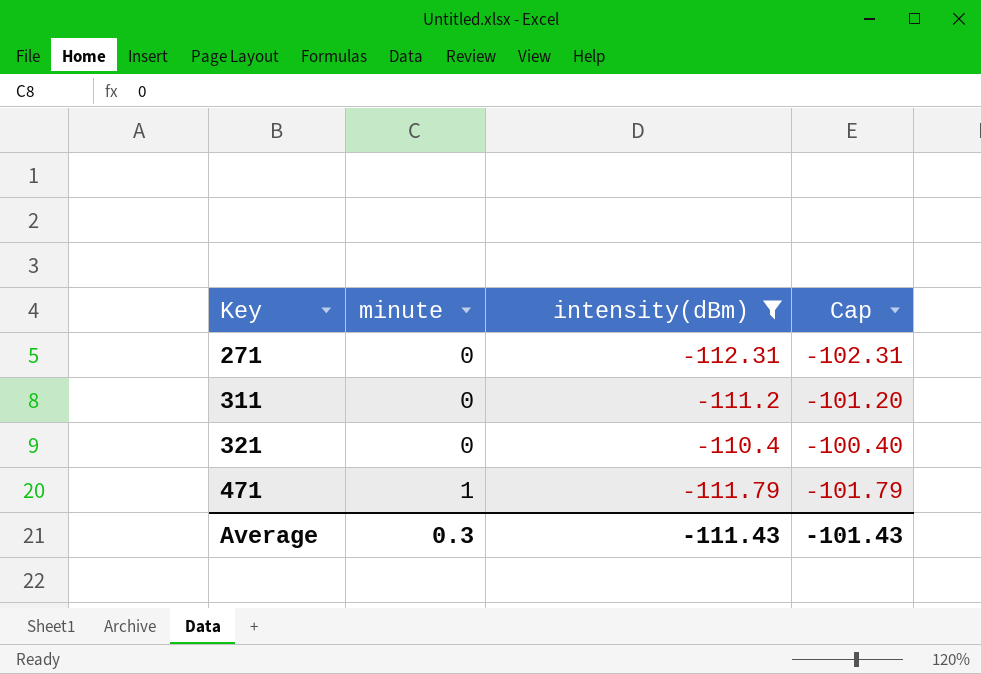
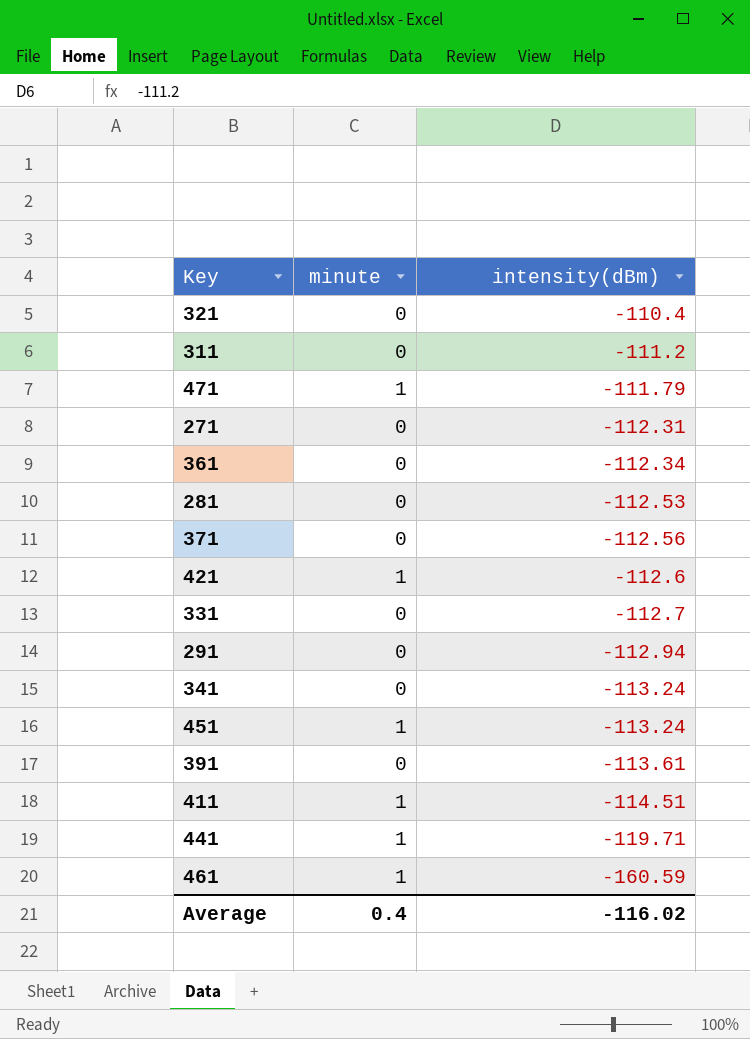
filter: intensity(dBm) >= -112.31 -> none
row order: Key ascending -> intensity(dBm) descending
column Cap | formula: [intensity(dBm)] + 10 -> none
Average | minute: 0.3 -> 0.4
Average | intensity(dBm): -111.43 -> -116.02

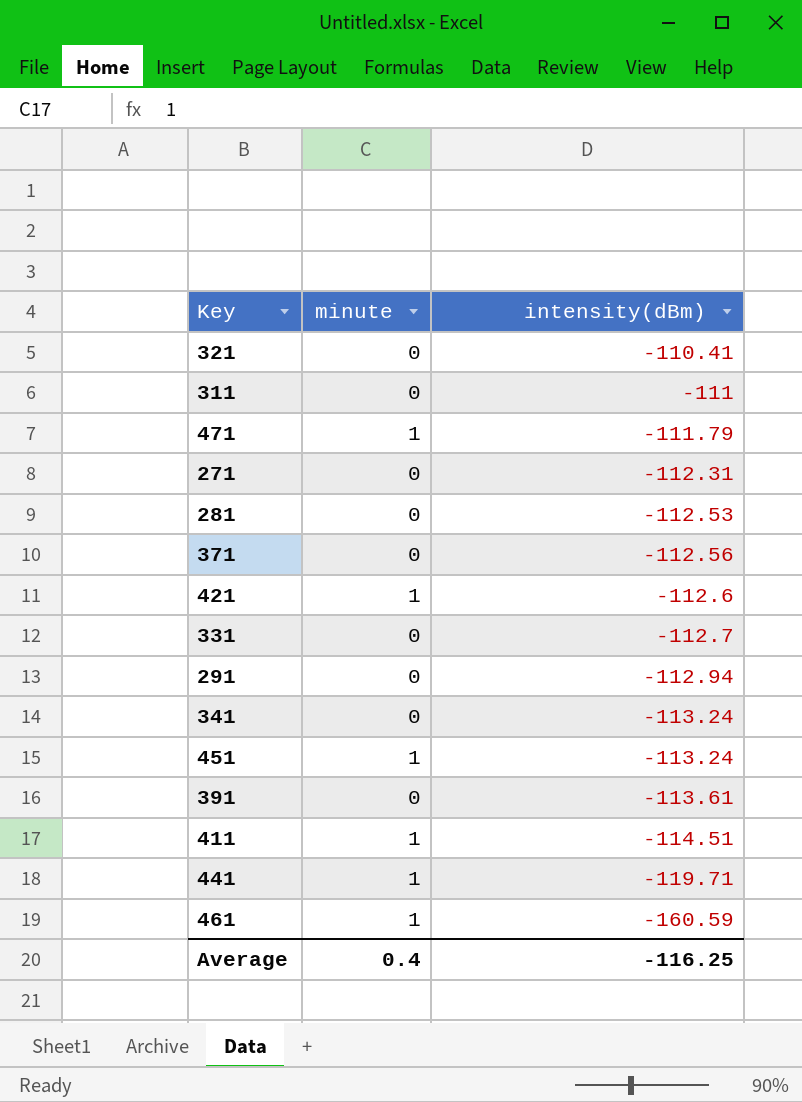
row 361: 0 | -112.34 -> none
321 | intensity(dBm): -110.4 -> -110.41
311 | intensity(dBm): -111.2 -> -111
Average | intensity(dBm): -116.02 -> -116.25

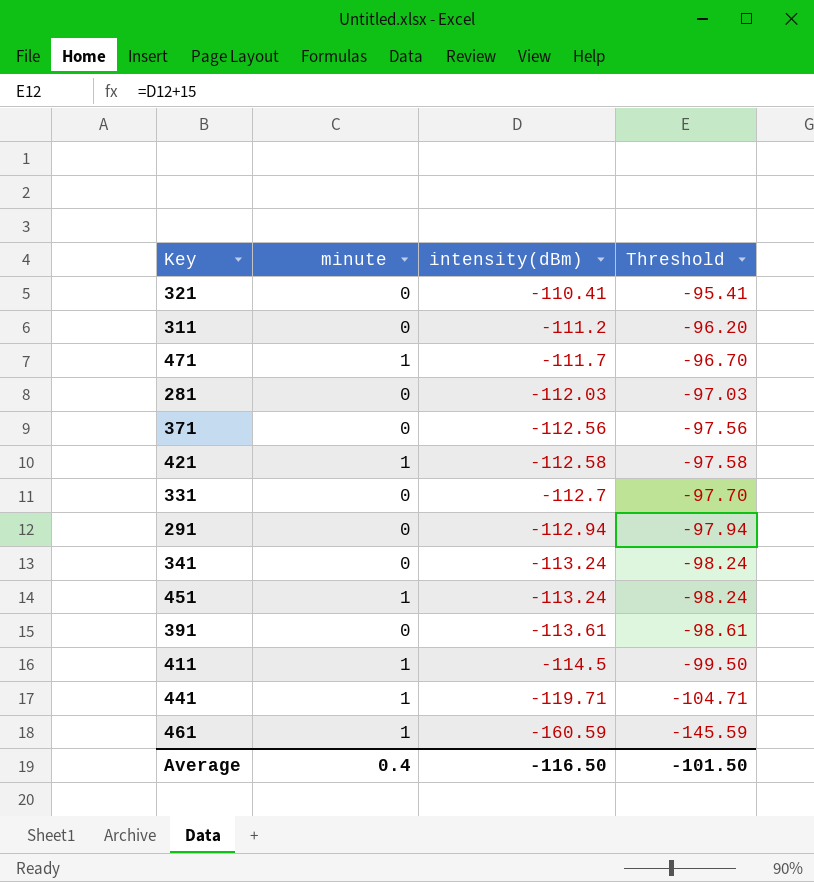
column Threshold | formula: none -> [intensity(dBm)] + 15
row 271: 0 | -112.31 -> none
311 | intensity(dBm): -111 -> -111.2
471 | intensity(dBm): -111.79 -> -111.7
281 | intensity(dBm): -112.53 -> -112.03
421 | intensity(dBm): -112.6 -> -112.58
411 | intensity(dBm): -114.51 -> -114.5
Average | intensity(dBm): -116.25 -> -116.50

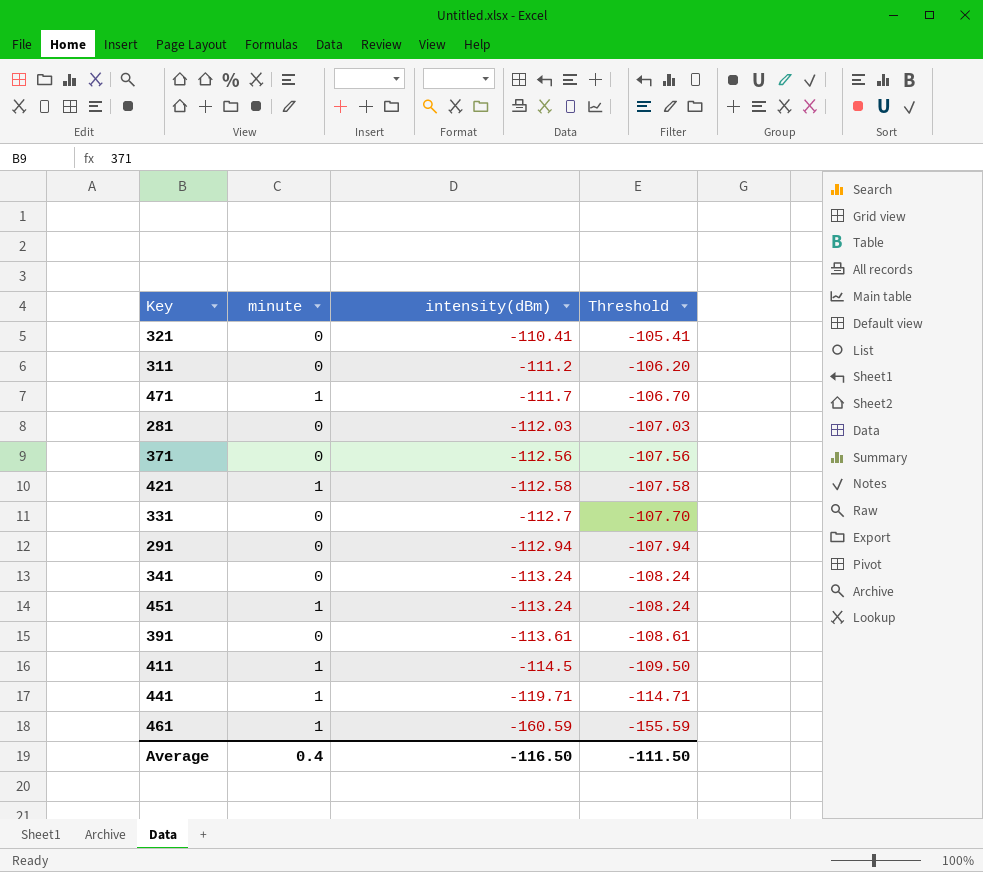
column Threshold | formula: [intensity(dBm)] + 15 -> [intensity(dBm)] + 5
Average | Threshold: -101.50 -> -111.50

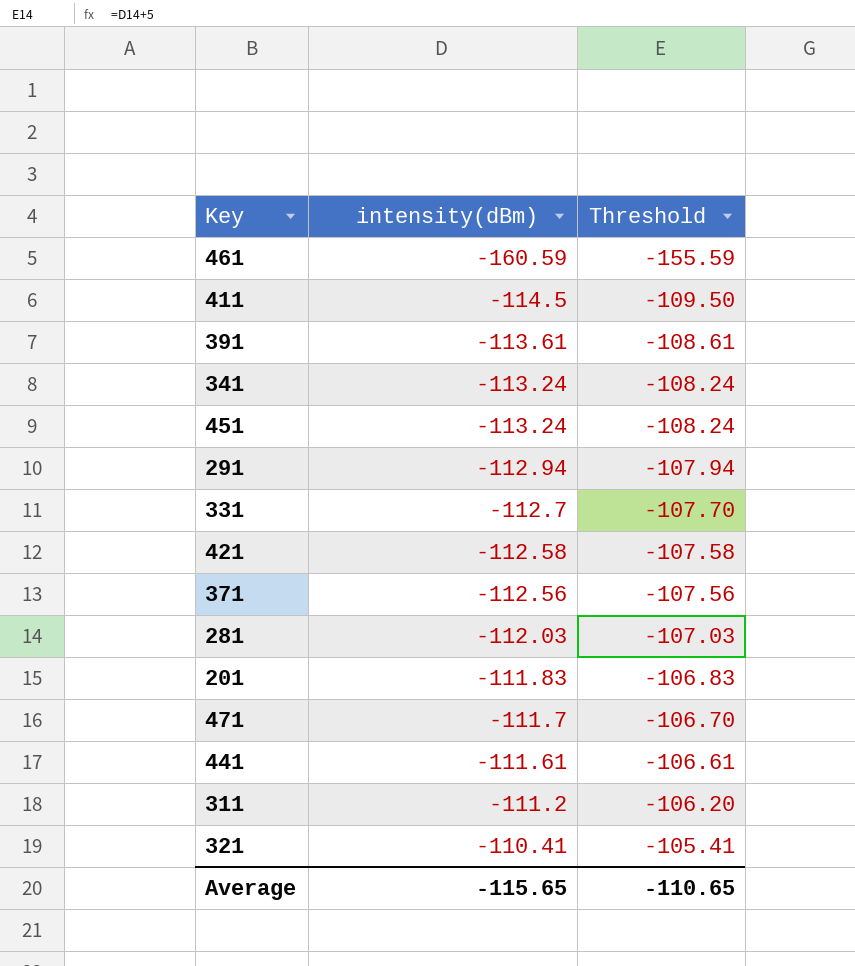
row order: intensity(dBm) descending -> intensity(dBm) ascending
column minute | position: 2 -> none
row 201: none -> -111.83 | -106.83
441 | intensity(dBm): -119.71 -> -111.61
441 | Threshold: -114.71 -> -106.61
Average | intensity(dBm): -116.50 -> -115.65
Average | Threshold: -111.50 -> -110.65

